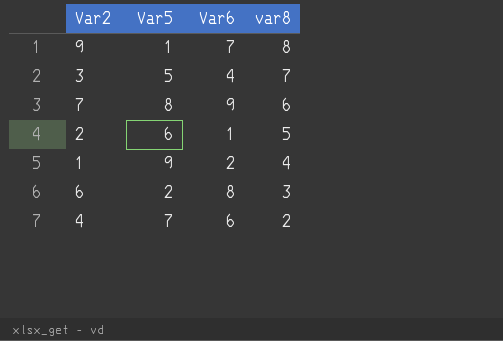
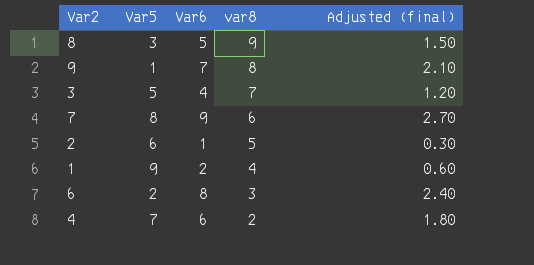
column Adjusted (final) | formula: none -> [Var6] * 0.3
row 8: none -> 3 | 5 | 9 | 1.50

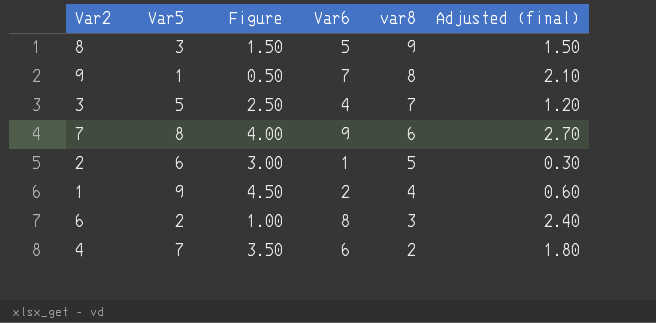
column Figure | formula: none -> [Var5] * 0.5

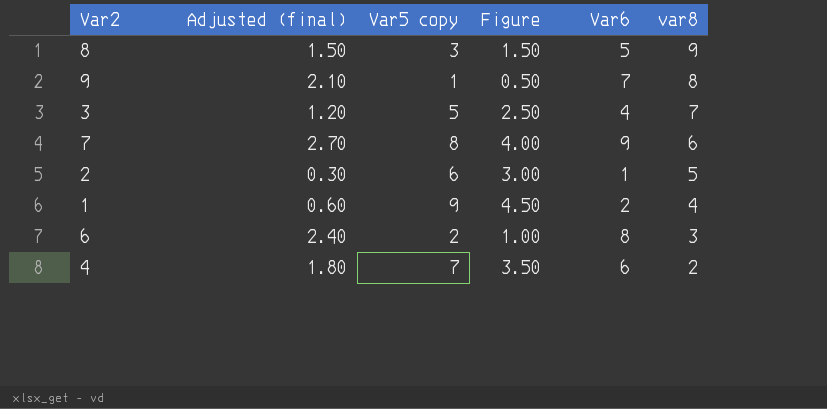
column Adjusted (final) | position: 6 -> 2
column name: Var5 -> Var5 copy

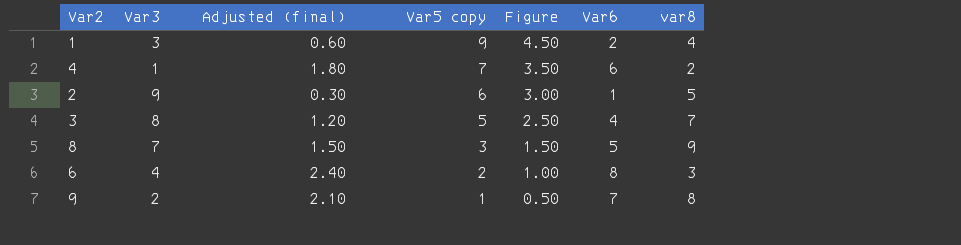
row order: var8 descending -> Var5 copy descending
column Var3 | position: none -> 2
row 7: 2.70 | 8 | 4.00 | 9 | 6 -> none

